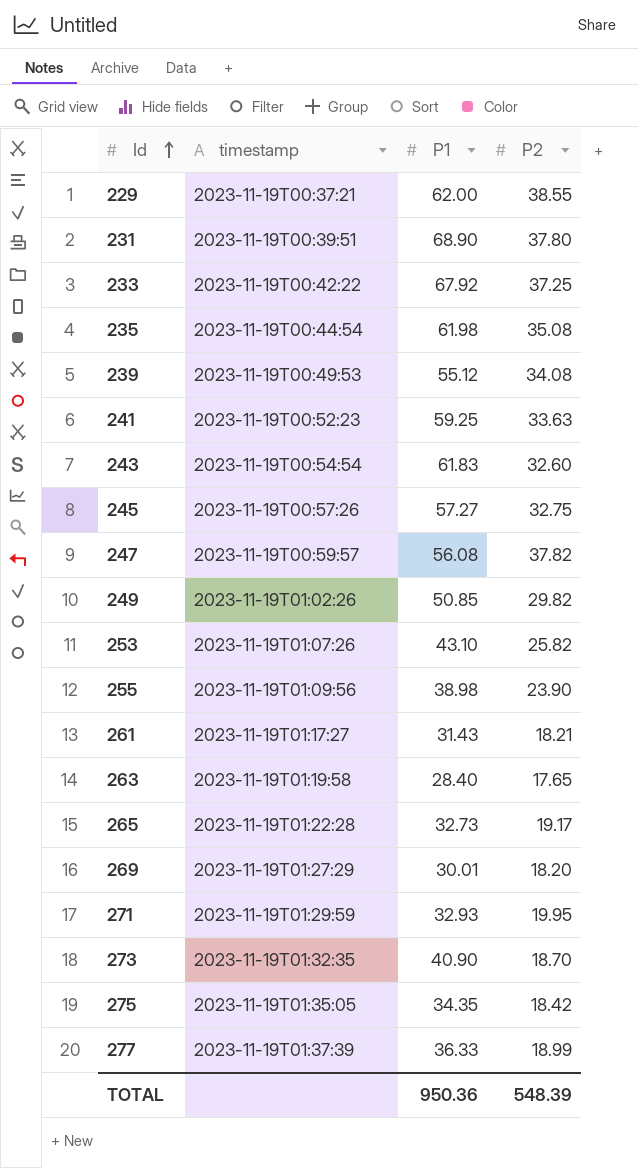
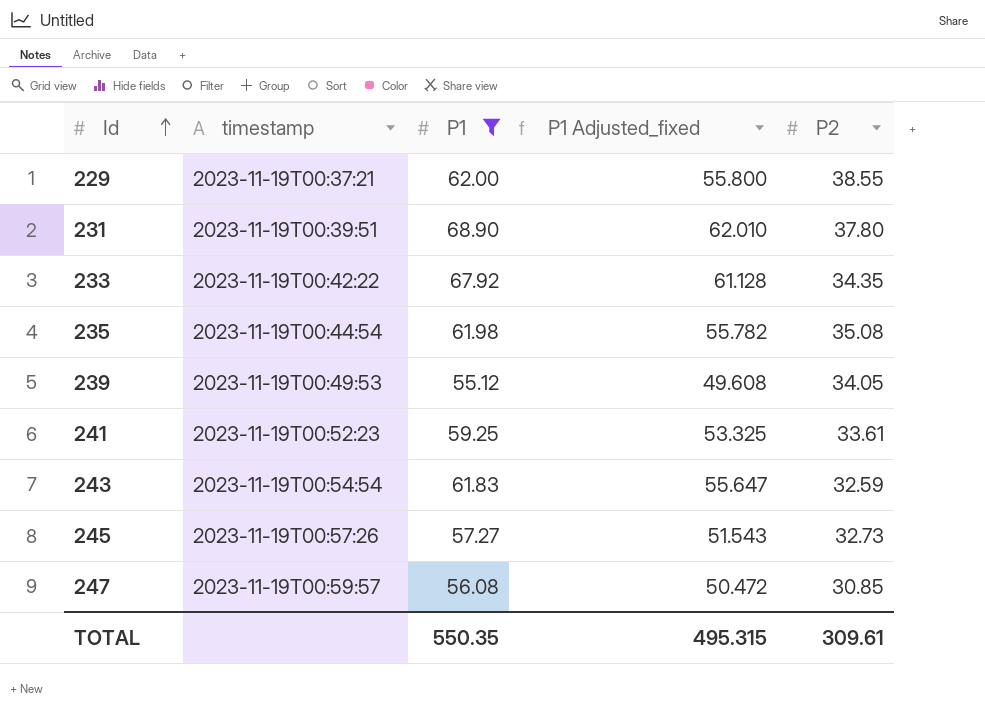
filter: none -> P1 >= 55.12
column P1 Adjusted_fixed | formula: none -> [P1] * 0.9
233 | P2: 37.25 -> 34.35
239 | P2: 34.08 -> 34.05
241 | P2: 33.63 -> 33.61
243 | P2: 32.60 -> 32.59
245 | P2: 32.75 -> 32.73
247 | P2: 37.82 -> 30.85
TOTAL | P1: 950.36 -> 550.35
TOTAL | P2: 548.39 -> 309.61

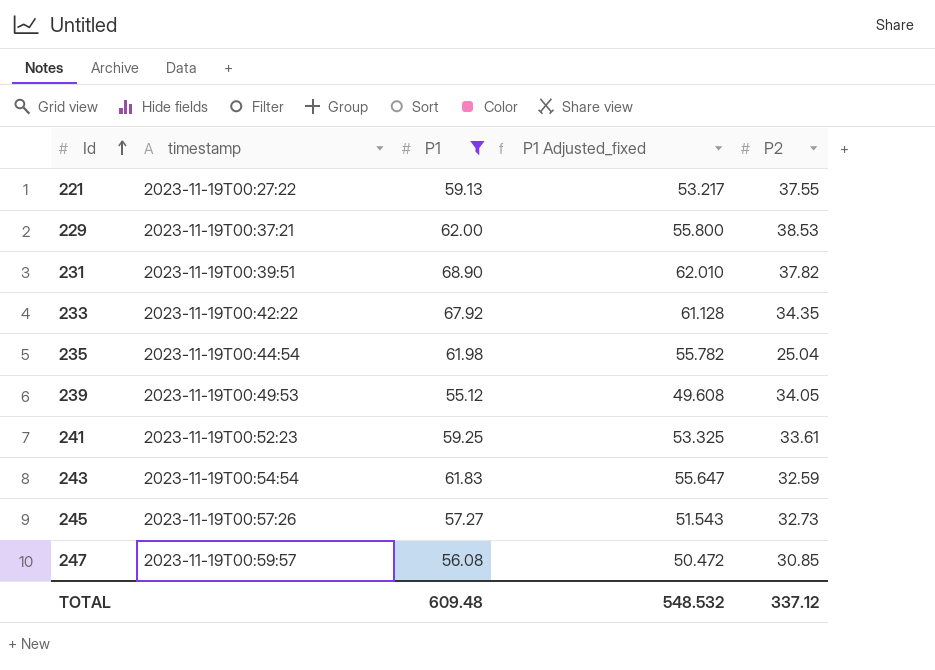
row 221: none -> 2023-11-19T00:27:22 | 59.13 | 53.217 | 37.55
229 | P2: 38.55 -> 38.53
231 | P2: 37.80 -> 37.82
235 | P2: 35.08 -> 25.04
TOTAL | P1: 550.35 -> 609.48
TOTAL | P1 Adjusted_fixed: 495.315 -> 548.532
TOTAL | P2: 309.61 -> 337.12

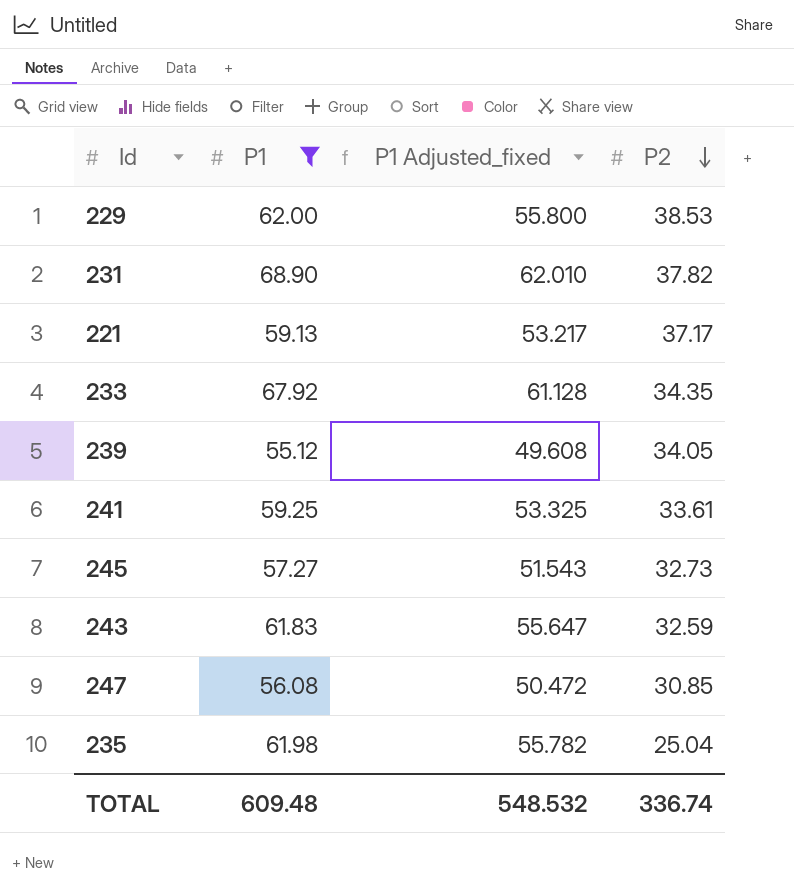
row order: Id ascending -> P2 descending
column timestamp | position: 2 -> none
221 | P2: 37.55 -> 37.17
TOTAL | P2: 337.12 -> 336.74

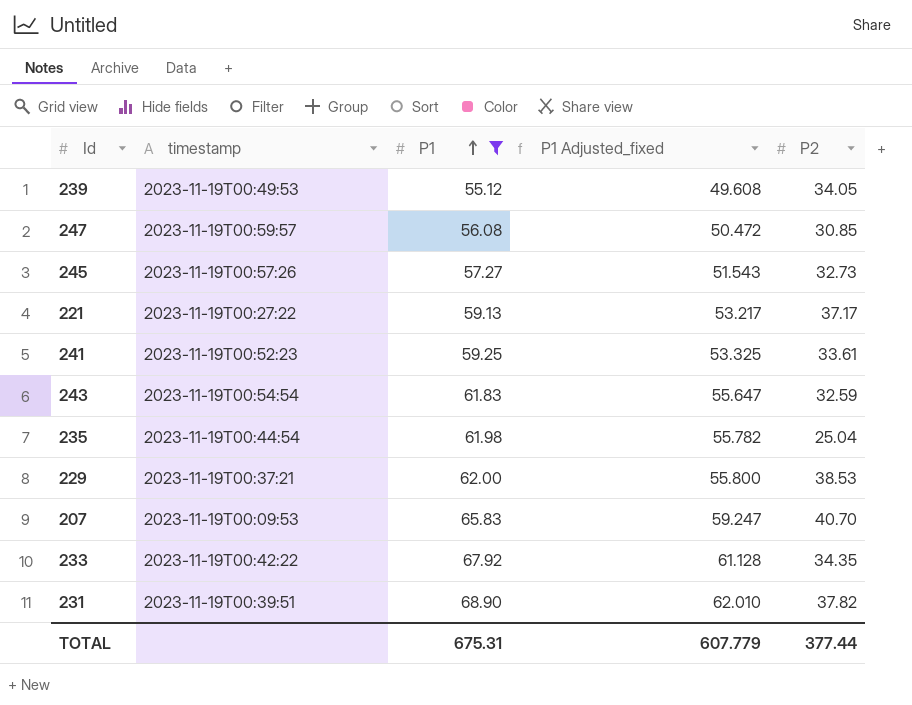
row order: P2 descending -> P1 ascending
column timestamp | position: none -> 2
row 207: none -> 2023-11-19T00:09:53 | 65.83 | 59.247 | 40.70
TOTAL | P1: 609.48 -> 675.31
TOTAL | P1 Adjusted_fixed: 548.532 -> 607.779
TOTAL | P2: 336.74 -> 377.44

